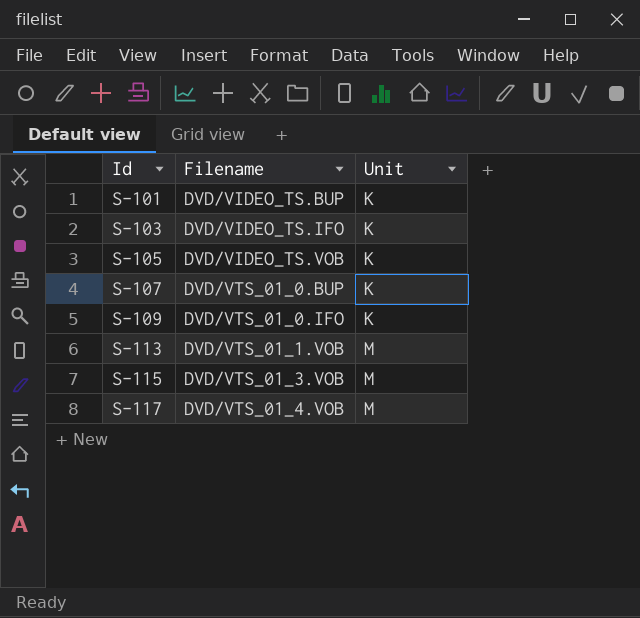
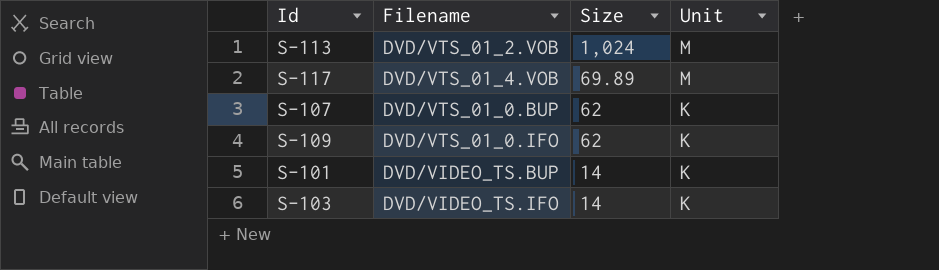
row order: Id ascending -> Size descending
column Size | position: none -> 3
row S-105: DVD/VIDEO_TS.VOB | K -> none
row S-115: DVD/VTS_01_3.VOB | M -> none
S-113 | Filename: DVD/VTS_01_1.VOB -> DVD/VTS_01_2.VOB

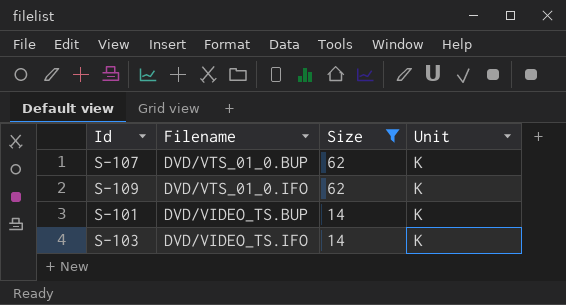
filter: none -> Size <= 62

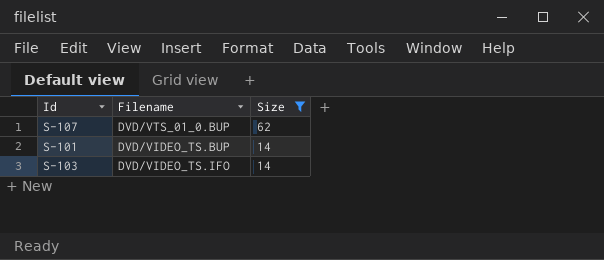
column Unit | position: 4 -> none
row S-109: DVD/VTS_01_0.IFO | 62 | K -> none

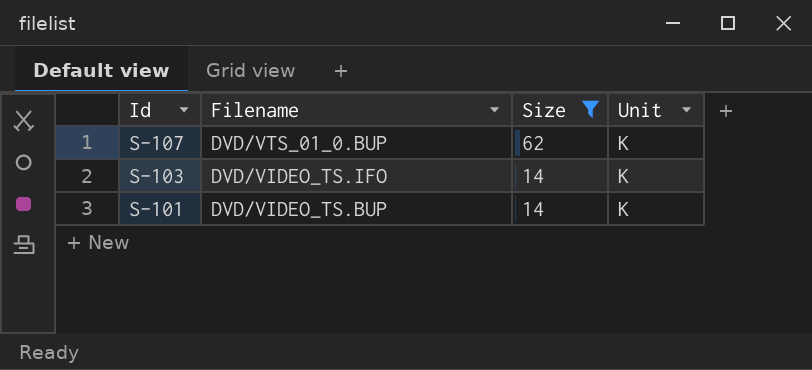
row order: Size descending -> Id descending
column Unit | position: none -> 4

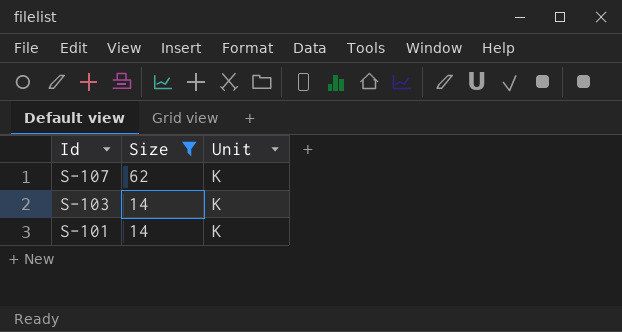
column Filename | position: 2 -> none

